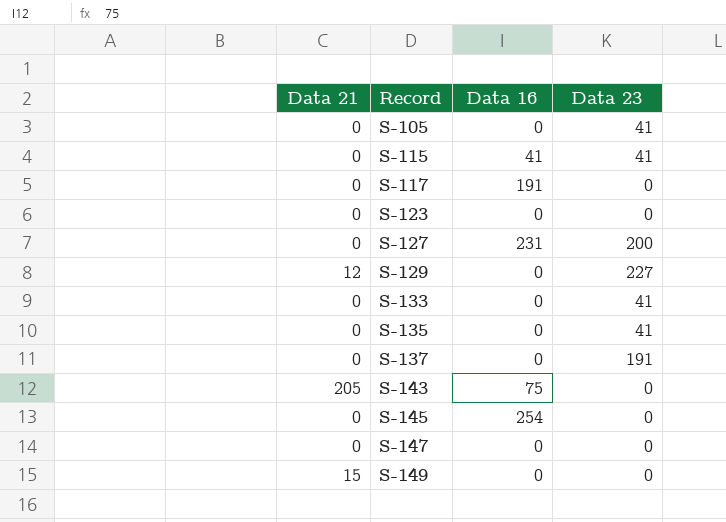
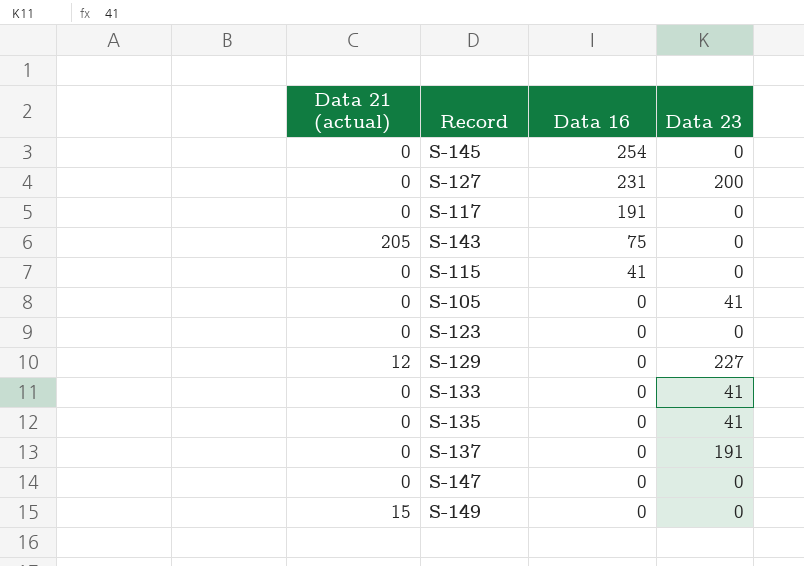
row order: Record ascending -> Data 16 descending
column name: Data 21 -> Data 21 (actual)
S-115 | Data 23: 41 -> 0

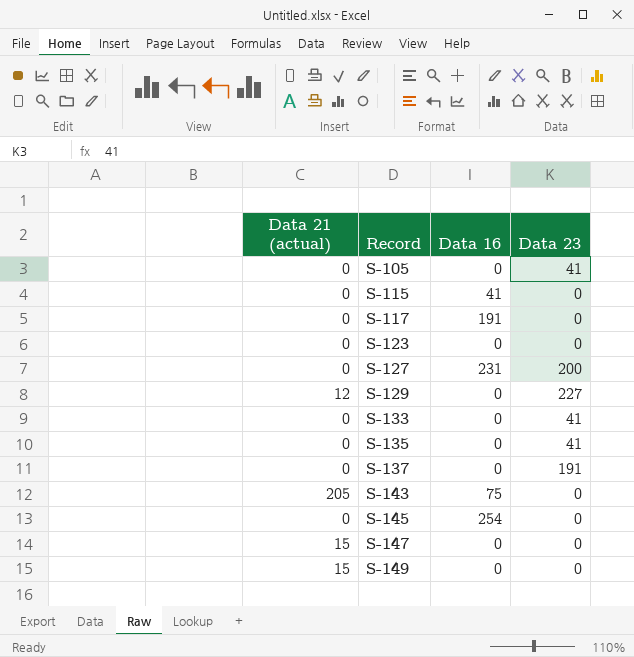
row order: Data 16 descending -> Record ascending
S-147 | Data 21 (actual): 0 -> 15

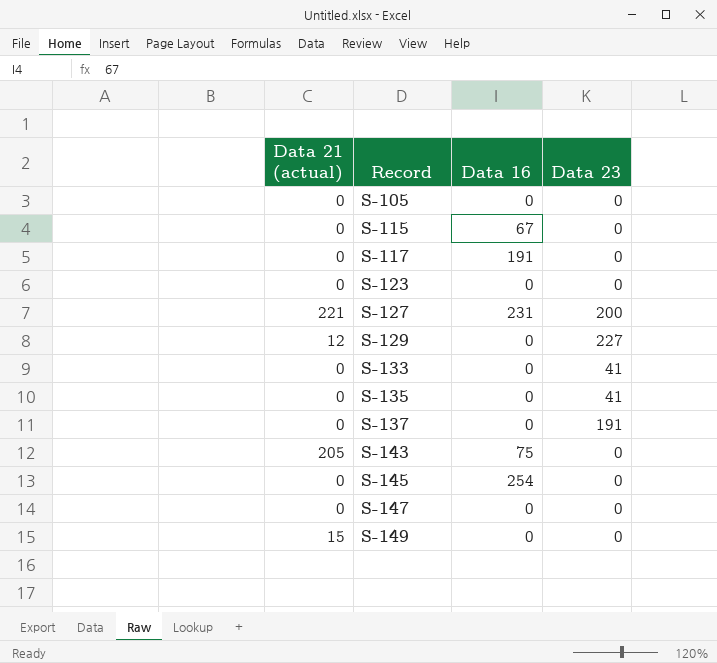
S-105 | Data 23: 41 -> 0
S-115 | Data 16: 41 -> 67
S-127 | Data 21 (actual): 0 -> 221
S-147 | Data 21 (actual): 15 -> 0

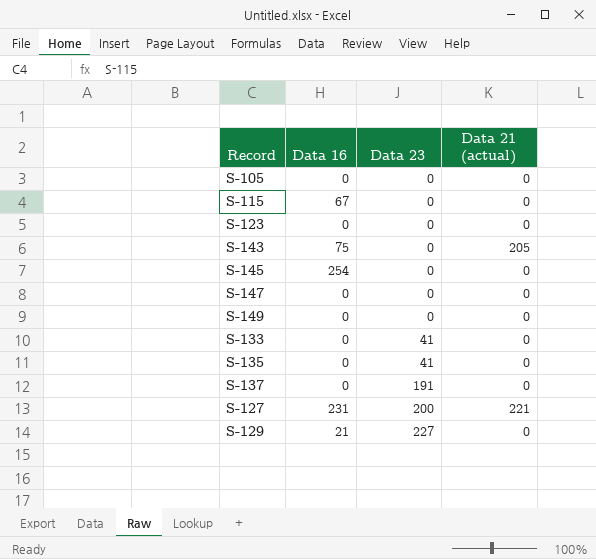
row order: Record ascending -> Data 23 ascending
column Data 21 (actual) | position: 1 -> 4
row S-117: 0 | 191 | 0 -> none
S-149 | Data 21 (actual): 15 -> 0
S-129 | Data 16: 0 -> 21
S-129 | Data 21 (actual): 12 -> 0

